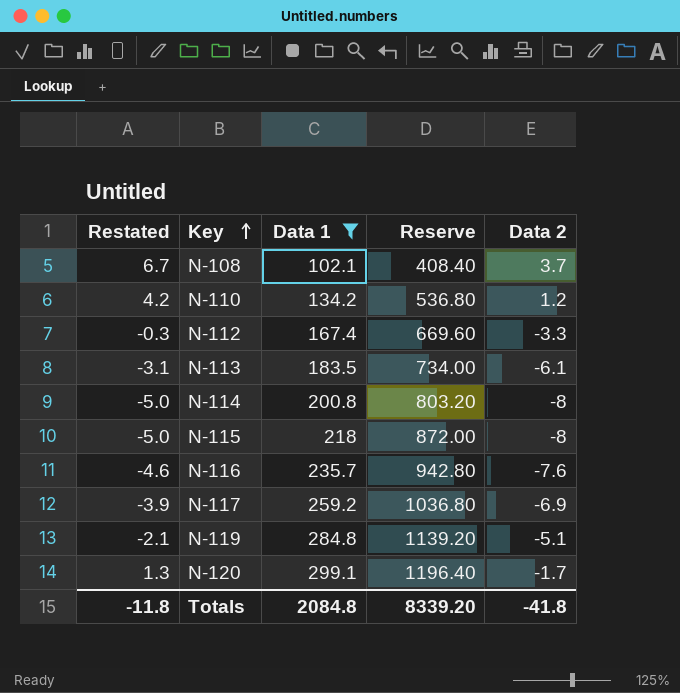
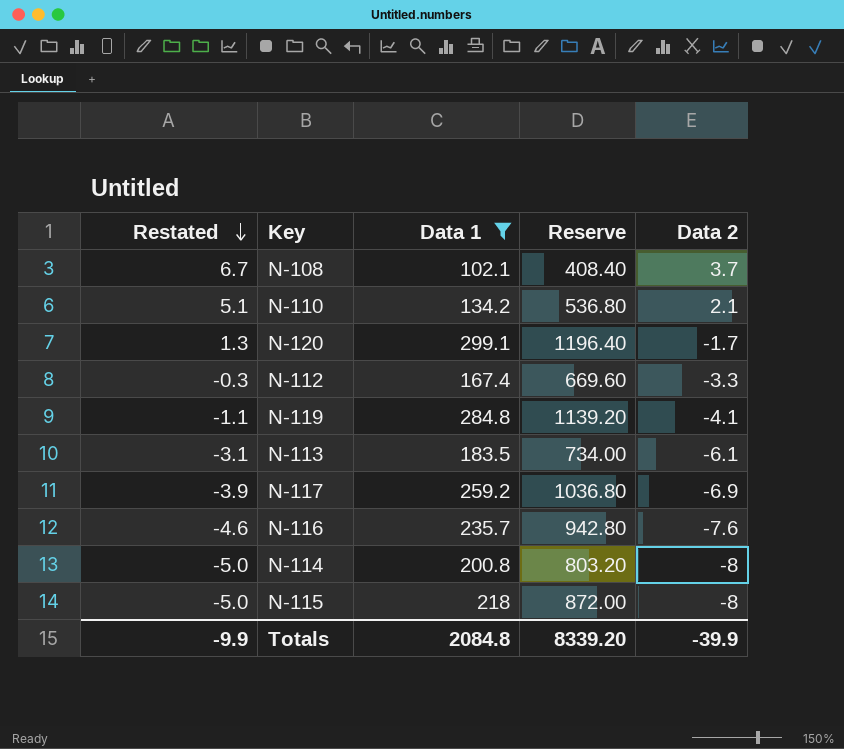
row order: Key ascending -> Restated descending
N-110 | Restated: 4.2 -> 5.1
N-110 | Data 2: 1.2 -> 2.1
N-119 | Restated: -2.1 -> -1.1
N-119 | Data 2: -5.1 -> -4.1
Totals | Restated: -11.8 -> -9.9
Totals | Data 2: -41.8 -> -39.9

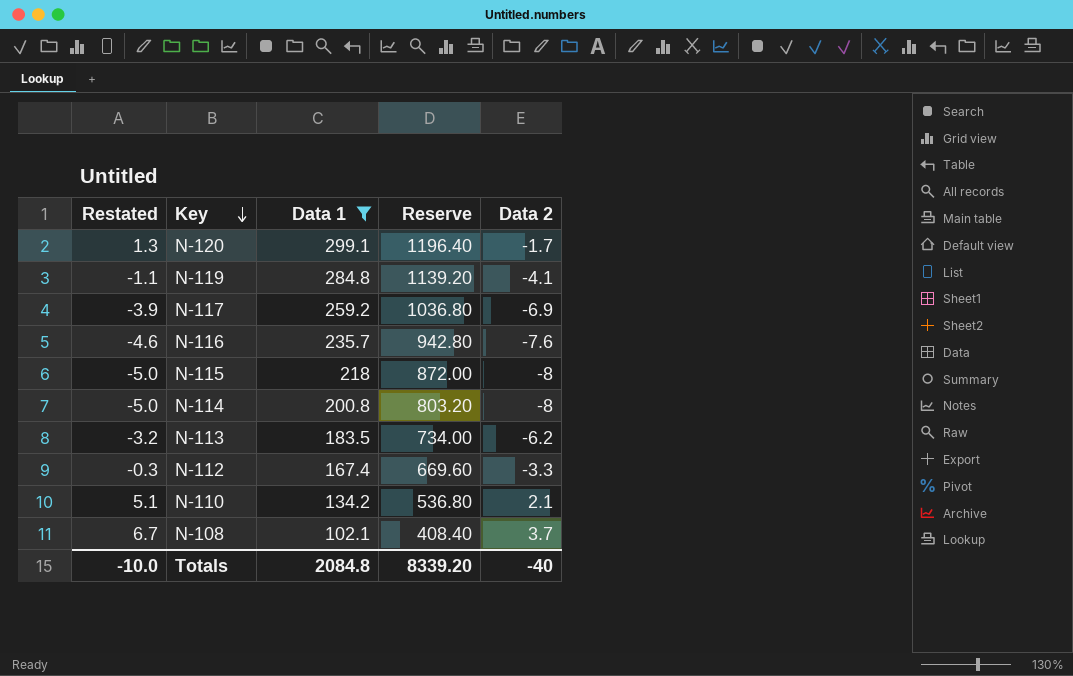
row order: Restated descending -> Key descending
N-113 | Restated: -3.1 -> -3.2
N-113 | Data 2: -6.1 -> -6.2
Totals | Restated: -9.9 -> -10.0
Totals | Data 2: -39.9 -> -40

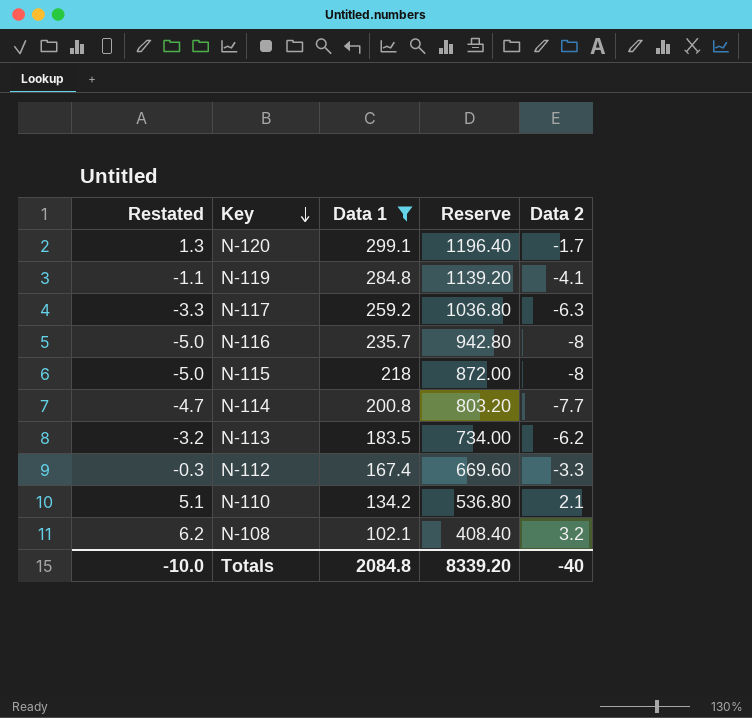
N-117 | Restated: -3.9 -> -3.3
N-117 | Data 2: -6.9 -> -6.3
N-116 | Restated: -4.6 -> -5.0
N-116 | Data 2: -7.6 -> -8
N-114 | Restated: -5.0 -> -4.7
N-114 | Data 2: -8 -> -7.7
N-108 | Restated: 6.7 -> 6.2
N-108 | Data 2: 3.7 -> 3.2

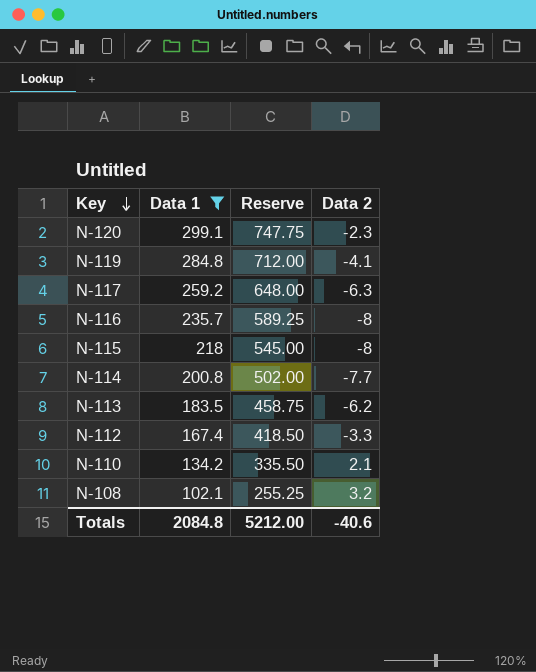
column Restated | formula: [Data 2] + 3 -> none
column Reserve | formula: [Data 1] * 4 -> [Data 1] * 2.5
N-120 | Data 2: -1.7 -> -2.3
Totals | Reserve: 8339.20 -> 5212.00
Totals | Data 2: -40 -> -40.6

